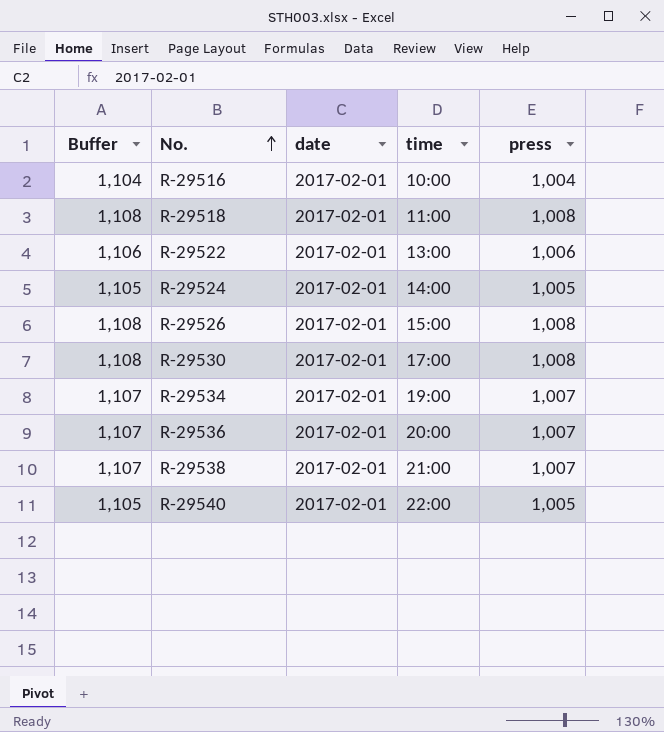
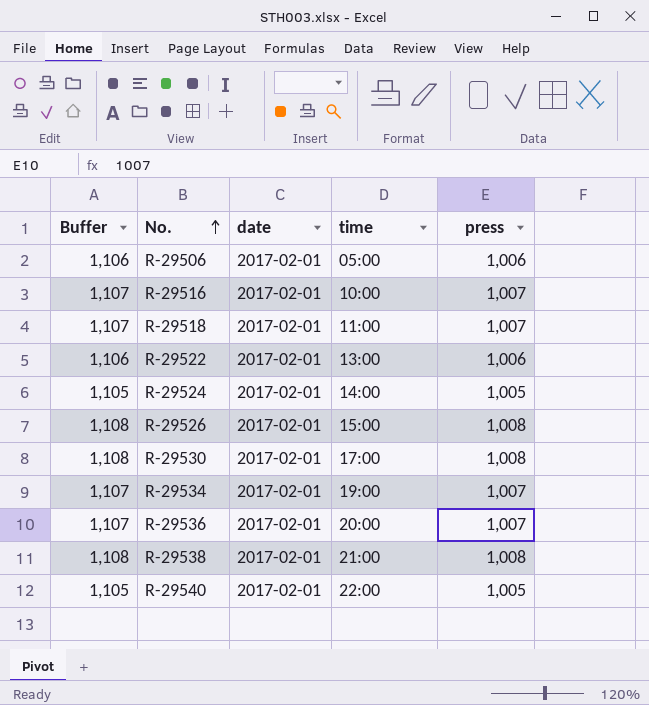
row R-29506: none -> 1,106 | 2017-02-01 | 05:00 | 1,006
R-29516 | Buffer: 1,104 -> 1,107
R-29516 | press: 1,004 -> 1,007
R-29518 | Buffer: 1,108 -> 1,107
R-29518 | press: 1,008 -> 1,007
R-29538 | Buffer: 1,107 -> 1,108
R-29538 | press: 1,007 -> 1,008

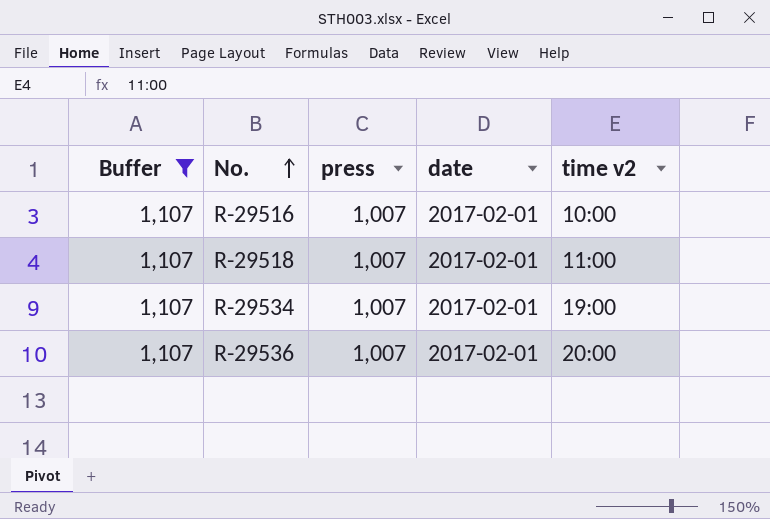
filter: none -> Buffer = 1,107
column press | position: 5 -> 3
column name: time -> time v2

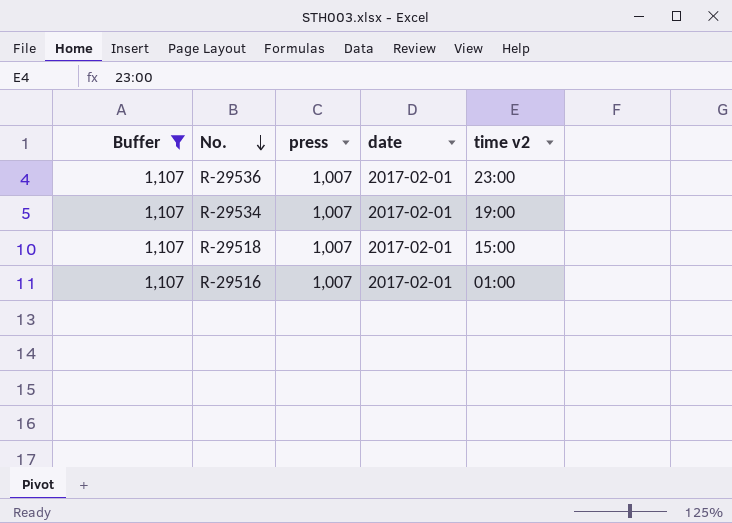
row order: No. ascending -> No. descending
R-29536 | time v2: 20:00 -> 23:00
R-29518 | time v2: 11:00 -> 15:00
R-29516 | time v2: 10:00 -> 01:00

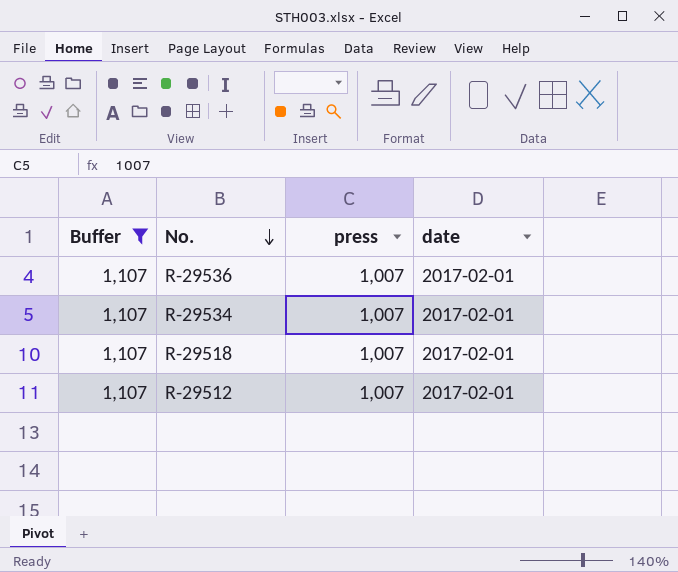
column time v2 | position: 5 -> none
row R-29516: 1,107 | 1,007 | 2017-02-01 | 01:00 -> none
row R-29512: none -> 1,107 | 1,007 | 2017-02-01

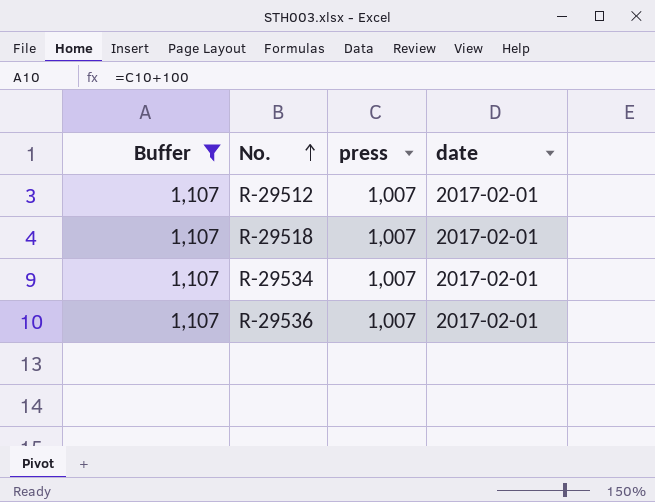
row order: No. descending -> No. ascending

